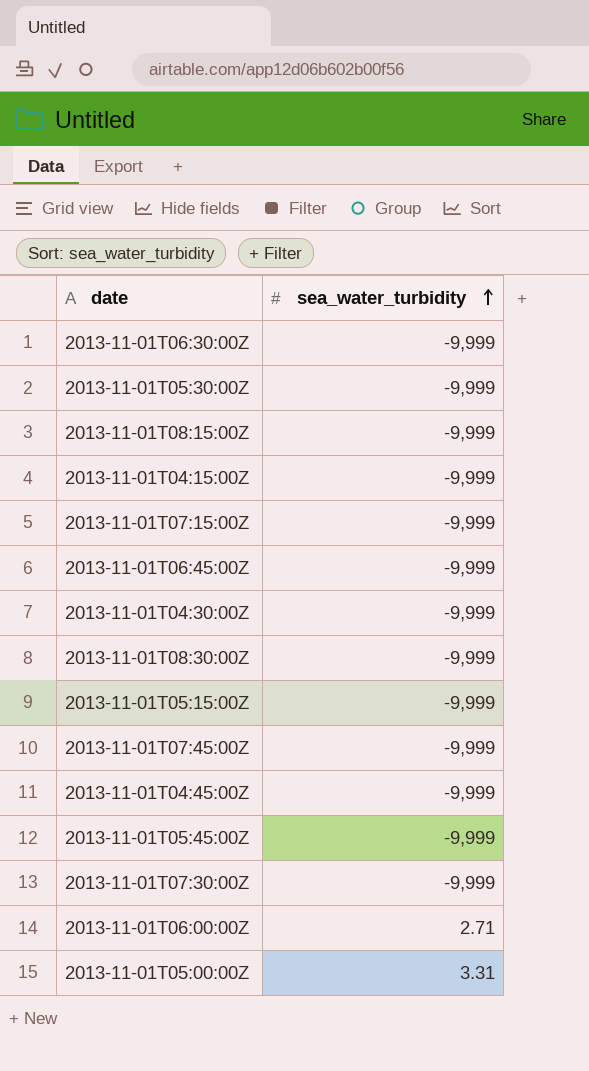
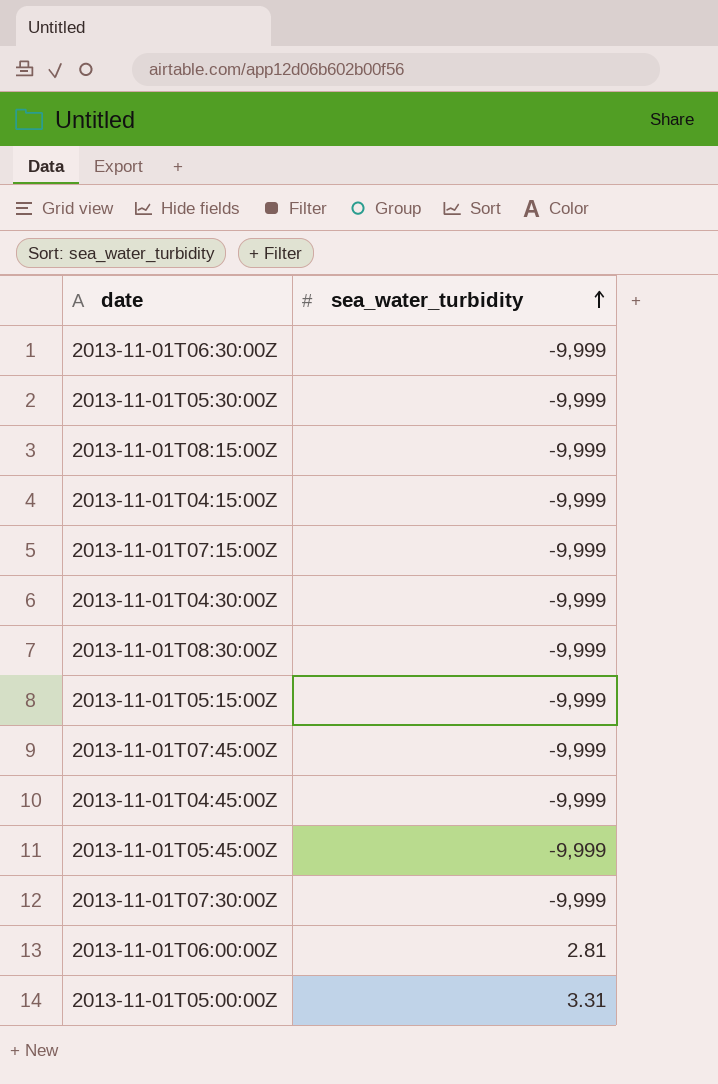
row 2013-11-01T06:45:00Z: -9,999 -> none
2013-11-01T06:00:00Z | sea_water_turbidity: 2.71 -> 2.81

